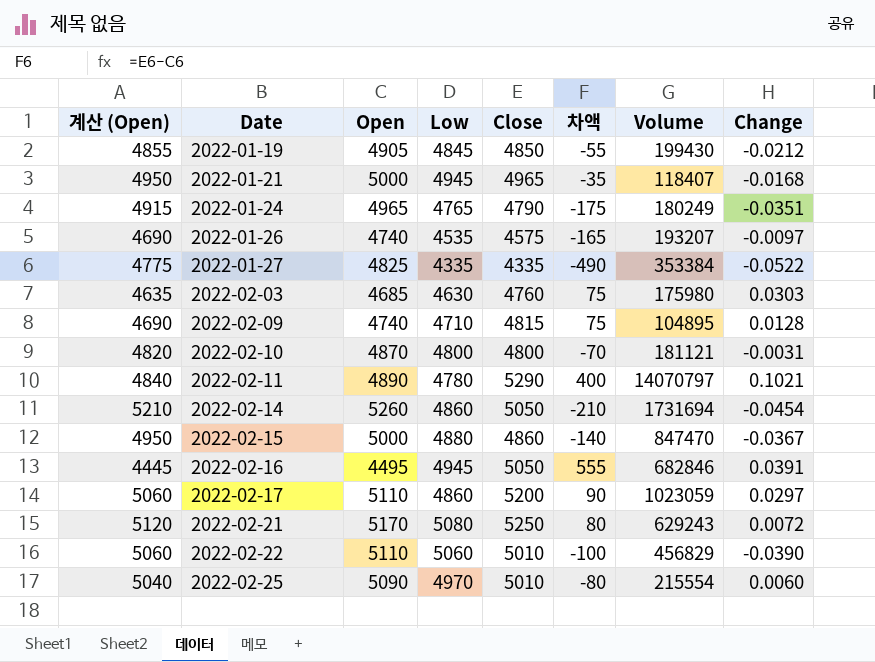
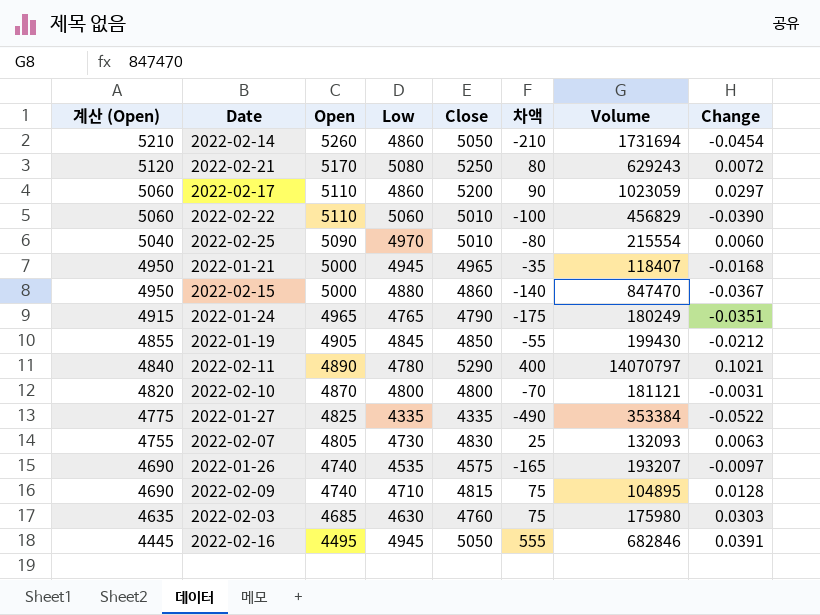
row order: Date ascending -> 계산 (Open) descending
row 2022-02-07: none -> 4755 | 4805 | 4730 | 4830 | 25 | 132093 | 0.0063

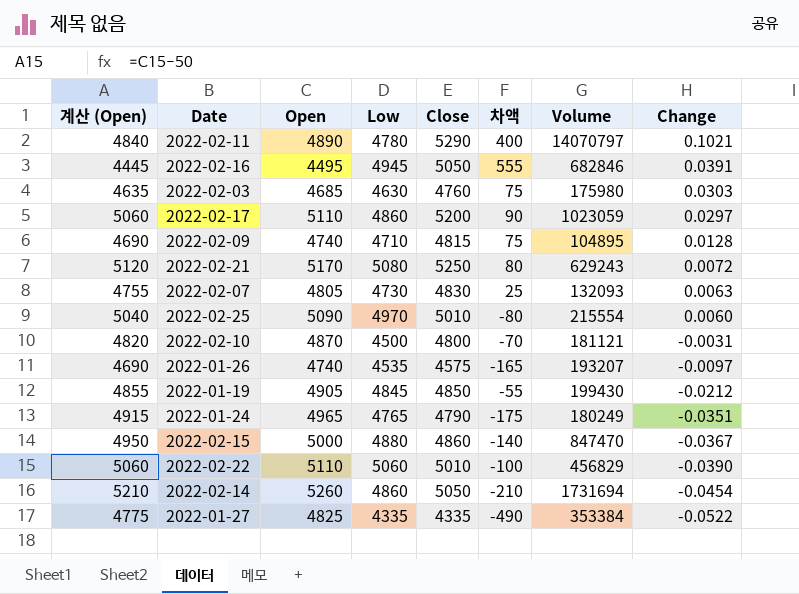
row order: 계산 (Open) descending -> Change descending
row 2022-01-21: 4950 | 5000 | 4945 | 4965 | -35 | 118407 | -0.0168 -> none
2022-02-10 | Low: 4800 -> 4500

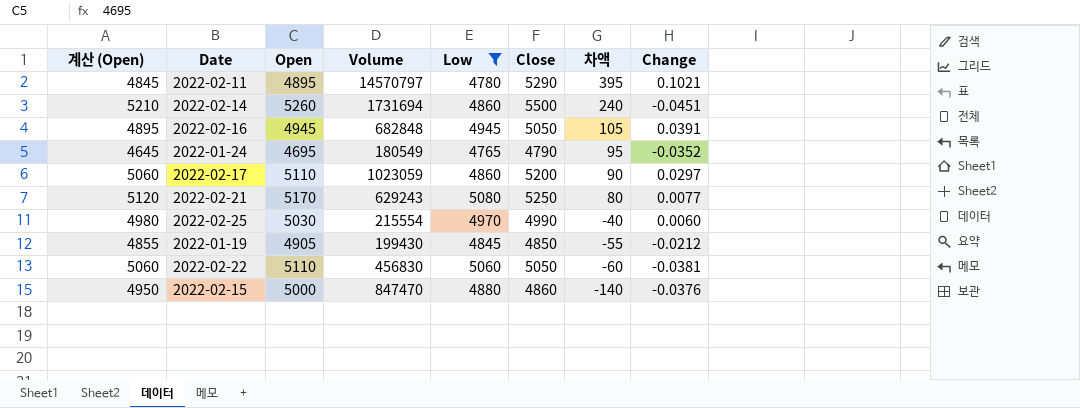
filter: none -> Low >= 4765
row order: Change descending -> 차액 descending
column Volume | position: 7 -> 4
2022-02-11 | 계산 (Open): 4840 -> 4845
2022-02-11 | Open: 4890 -> 4895
2022-02-11 | Volume: 14070797 -> 14570797
2022-02-11 | 차액: 400 -> 395
2022-02-14 | Close: 5050 -> 5500
2022-02-14 | 차액: -210 -> 240
2022-02-14 | Change: -0.0454 -> -0.0451
2022-02-16 | 계산 (Open): 4445 -> 4895
2022-02-16 | Open: 4495 -> 4945
2022-02-16 | Volume: 682846 -> 682848
2022-02-16 | 차액: 555 -> 105
2022-01-24 | 계산 (Open): 4915 -> 4645
2022-01-24 | Open: 4965 -> 4695
2022-01-24 | Volume: 180249 -> 180549
2022-01-24 | 차액: -175 -> 95
2022-01-24 | Change: -0.0351 -> -0.0352
2022-02-21 | Change: 0.0072 -> 0.0077
2022-02-25 | 계산 (Open): 5040 -> 4980
2022-02-25 | Open: 5090 -> 5030
2022-02-25 | Close: 5010 -> 4990
2022-02-25 | 차액: -80 -> -40
2022-02-22 | Volume: 456829 -> 456830
2022-02-22 | Close: 5010 -> 5050
2022-02-22 | 차액: -100 -> -60
2022-02-22 | Change: -0.0390 -> -0.0381
2022-02-15 | Change: -0.0367 -> -0.0376

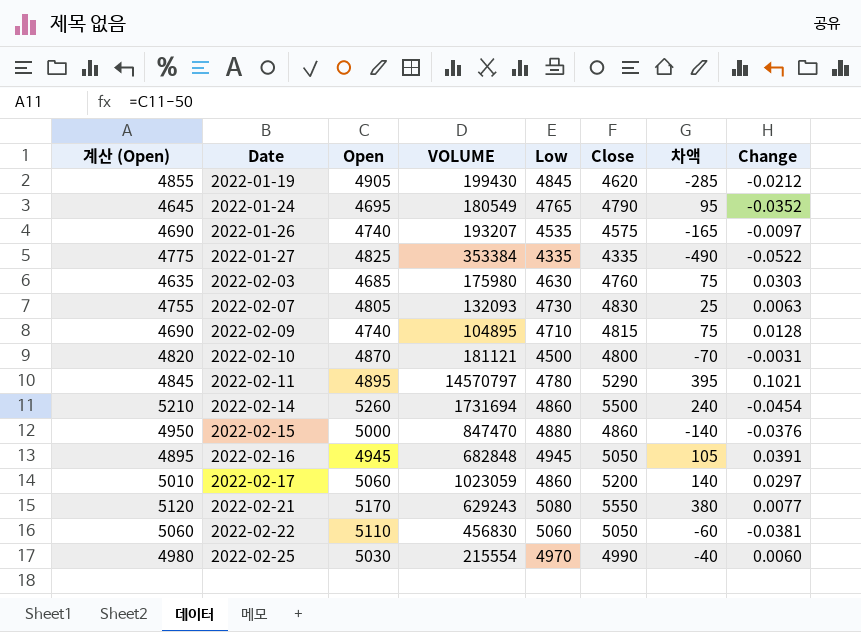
filter: Low >= 4765 -> none
row order: 차액 descending -> Date ascending
column name: Volume -> VOLUME
2022-01-19 | Close: 4850 -> 4620
2022-01-19 | 차액: -55 -> -285
2022-02-14 | Change: -0.0451 -> -0.0454
2022-02-17 | 계산 (Open): 5060 -> 5010
2022-02-17 | Open: 5110 -> 5060
2022-02-17 | 차액: 90 -> 140
2022-02-21 | Close: 5250 -> 5550
2022-02-21 | 차액: 80 -> 380

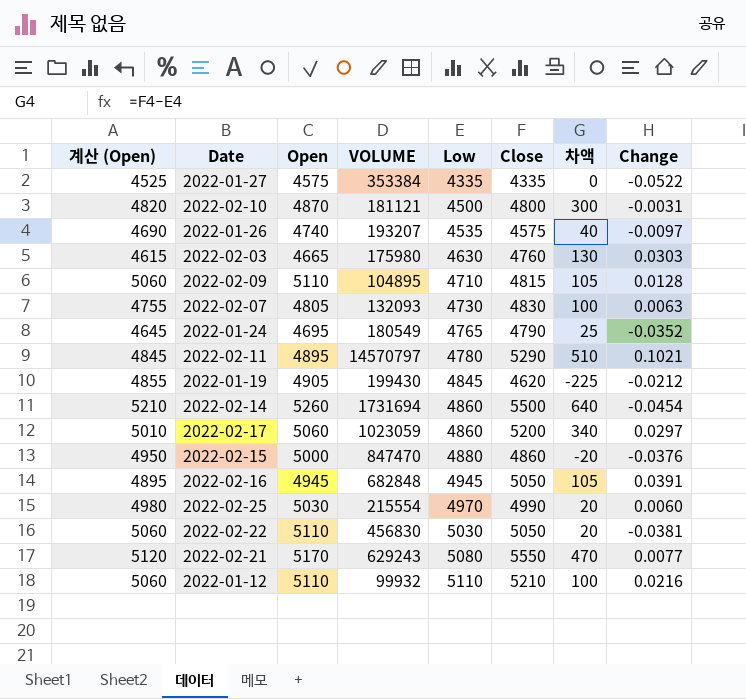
row order: Date ascending -> Low ascending
column 차액 | formula: [Close] - [Open] -> [Close] - [Low]
2022-01-27 | 계산 (Open): 4775 -> 4525
2022-01-27 | Open: 4825 -> 4575
2022-02-03 | 계산 (Open): 4635 -> 4615
2022-02-03 | Open: 4685 -> 4665
2022-02-09 | 계산 (Open): 4690 -> 5060
2022-02-09 | Open: 4740 -> 5110
2022-02-22 | Low: 5060 -> 5030
row 2022-01-12: none -> 5060 | 5110 | 99932 | 5110 | 5210 | 100 | 0.0216

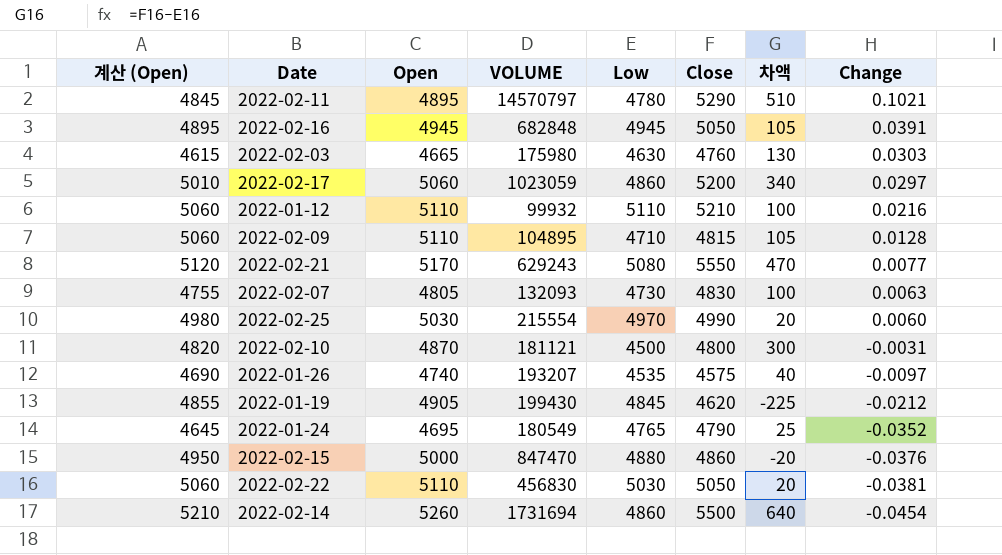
row order: Low ascending -> Change descending
row 2022-01-27: 4525 | 4575 | 353384 | 4335 | 4335 | 0 | -0.0522 -> none

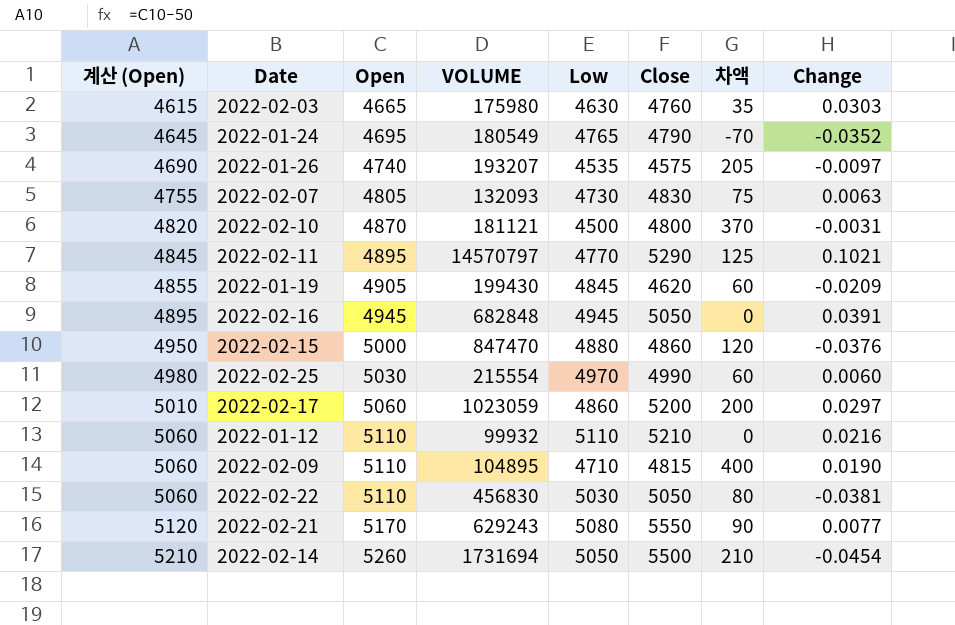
row order: Change descending -> 계산 (Open) ascending
column 차액 | formula: [Close] - [Low] -> [Open] - [Low]
2022-02-11 | Low: 4780 -> 4770
2022-01-19 | Change: -0.0212 -> -0.0209
2022-02-09 | Change: 0.0128 -> 0.0190
2022-02-14 | Low: 4860 -> 5050

